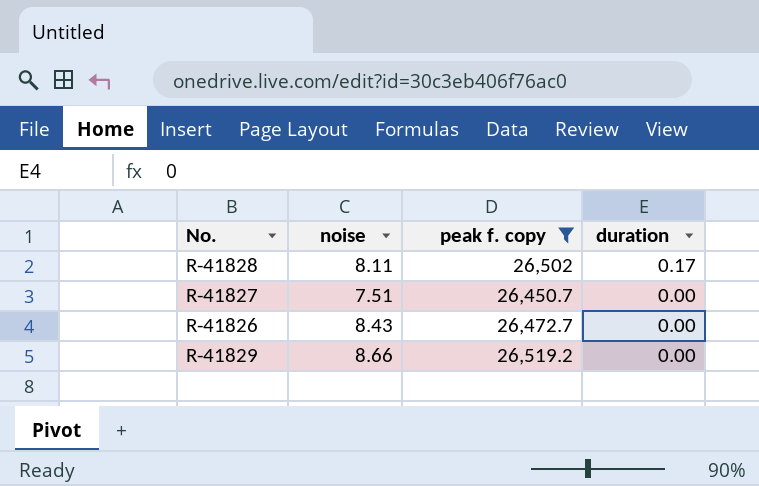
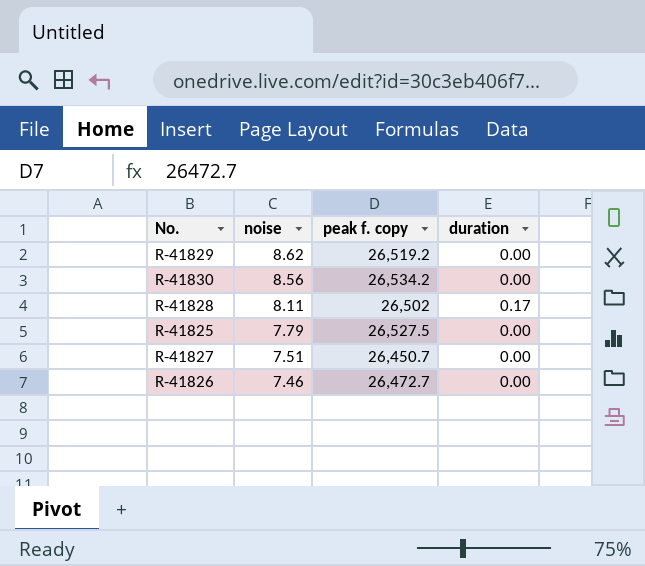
filter: peak f. copy <= 26,519.2 -> none
row order: duration descending -> noise descending
R-41829 | noise: 8.66 -> 8.62
R-41826 | noise: 8.43 -> 7.46

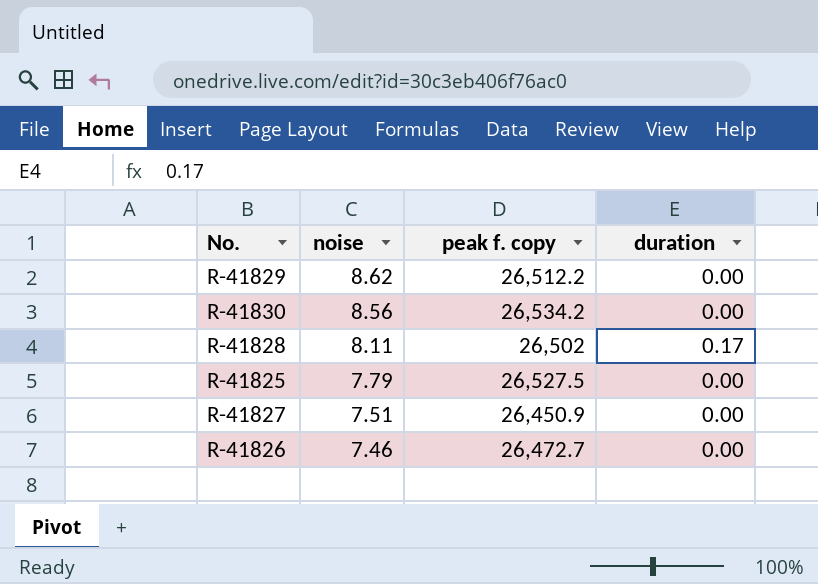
R-41829 | peak f. copy: 26,519.2 -> 26,512.2
R-41827 | peak f. copy: 26,450.7 -> 26,450.9

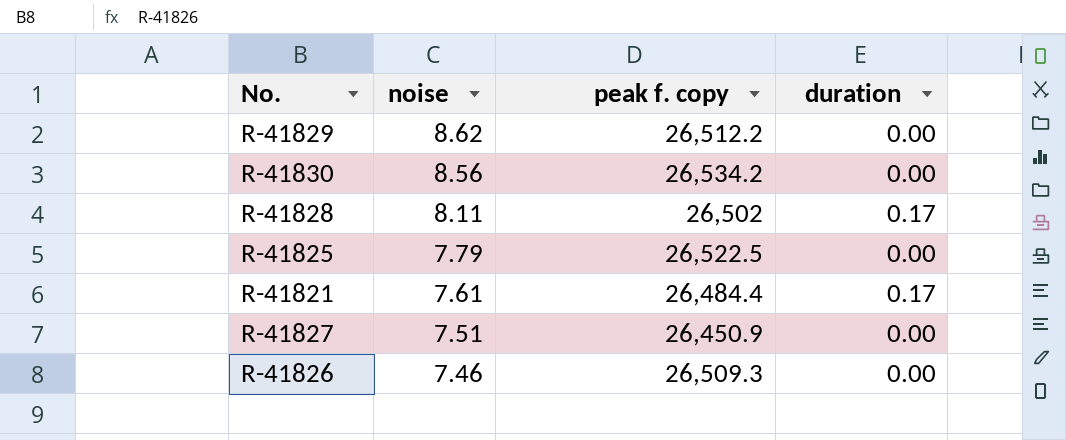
R-41825 | peak f. copy: 26,527.5 -> 26,522.5
row R-41821: none -> 7.61 | 26,484.4 | 0.17
R-41826 | peak f. copy: 26,472.7 -> 26,509.3

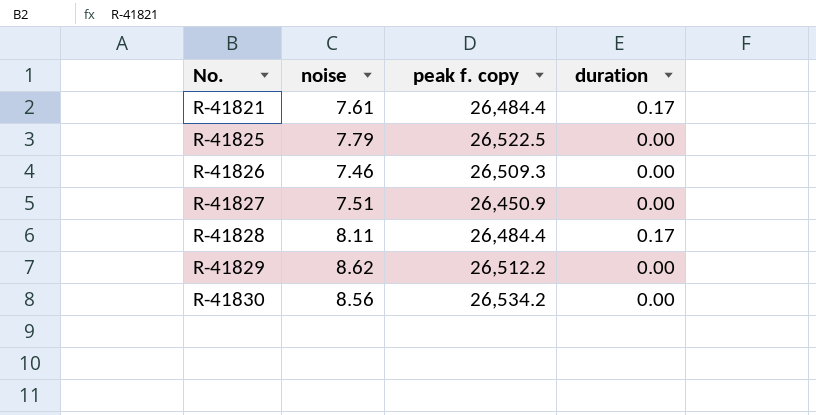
row order: noise descending -> No. ascending
R-41828 | peak f. copy: 26,502 -> 26,484.4

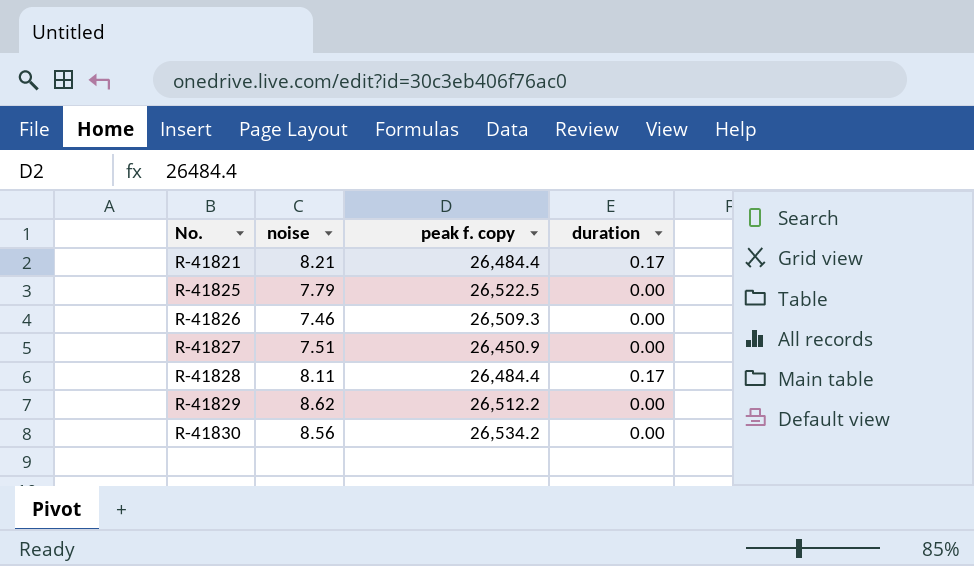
R-41821 | noise: 7.61 -> 8.21

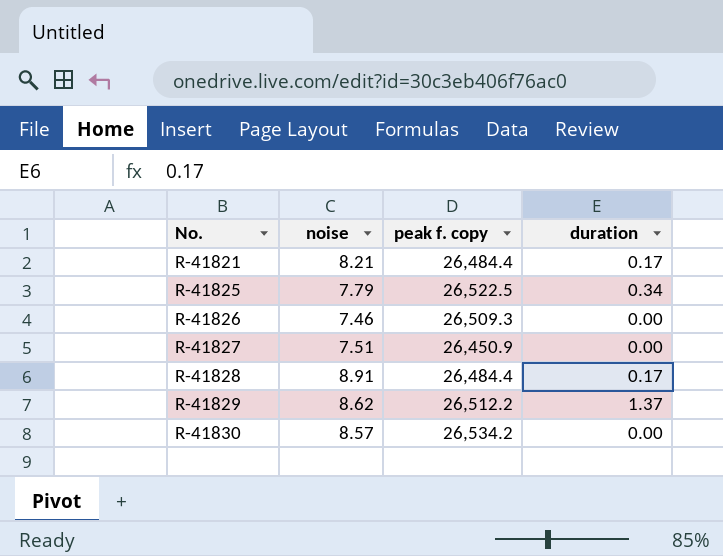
R-41825 | duration: 0.00 -> 0.34
R-41828 | noise: 8.11 -> 8.91
R-41829 | duration: 0.00 -> 1.37
R-41830 | noise: 8.56 -> 8.57

